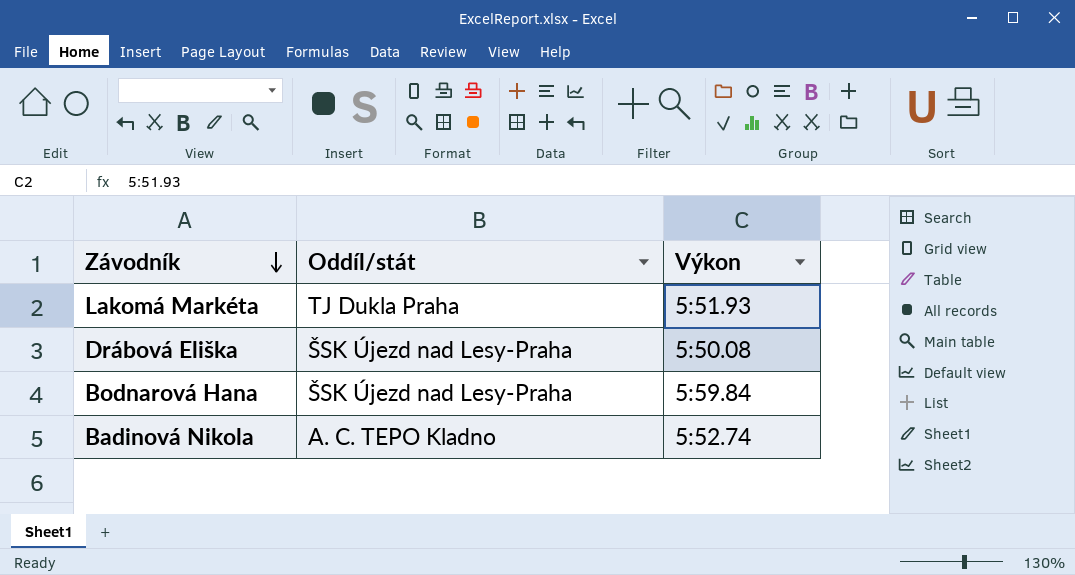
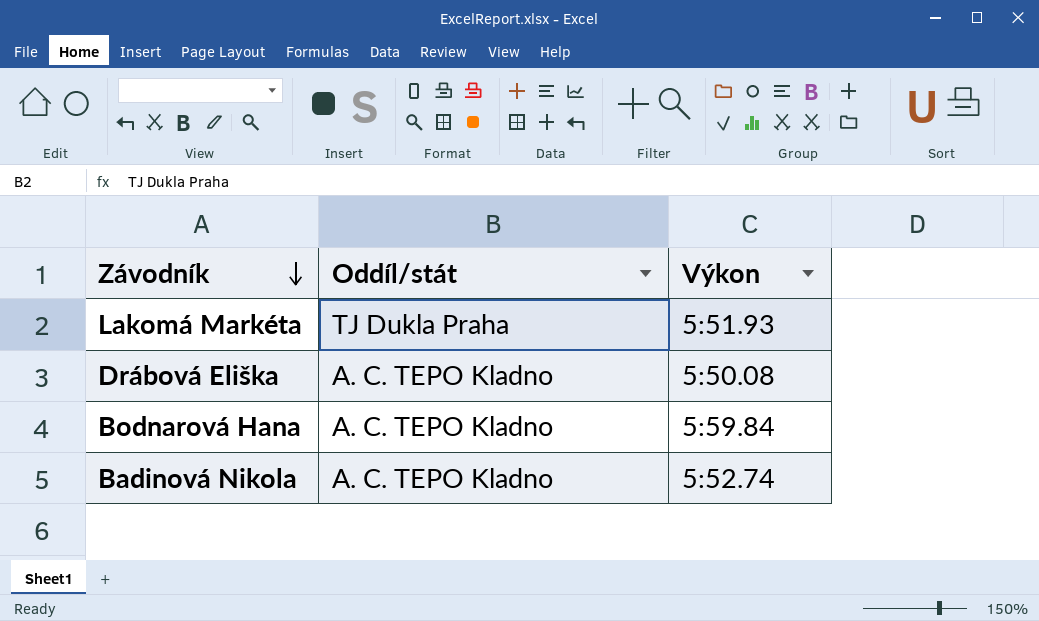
Drábová Eliška | Oddíl/stát: ŠSK Újezd nad Lesy-Praha -> A. C. TEPO Kladno
Bodnarová Hana | Oddíl/stát: ŠSK Újezd nad Lesy-Praha -> A. C. TEPO Kladno

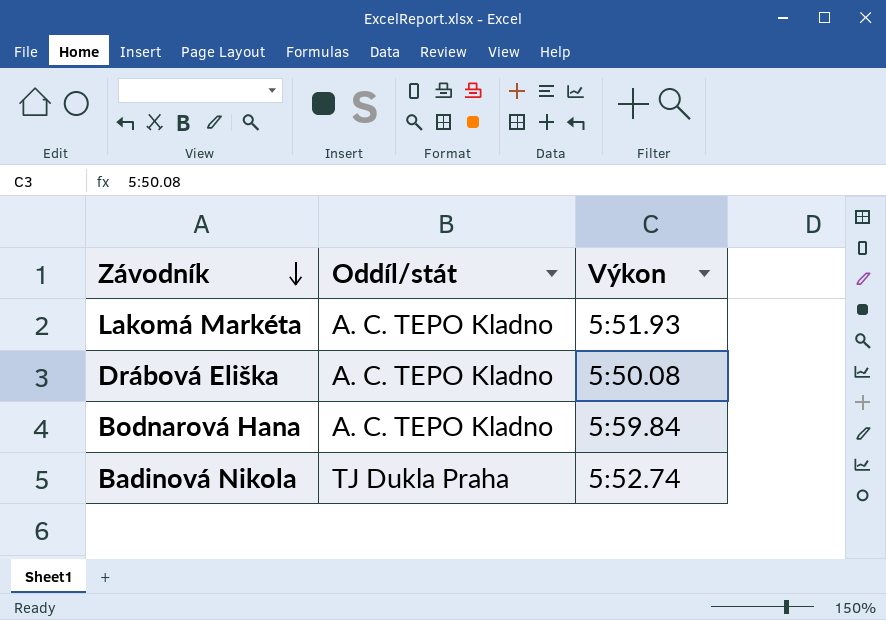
Lakomá Markéta | Oddíl/stát: TJ Dukla Praha -> A. C. TEPO Kladno
Badinová Nikola | Oddíl/stát: A. C. TEPO Kladno -> TJ Dukla Praha

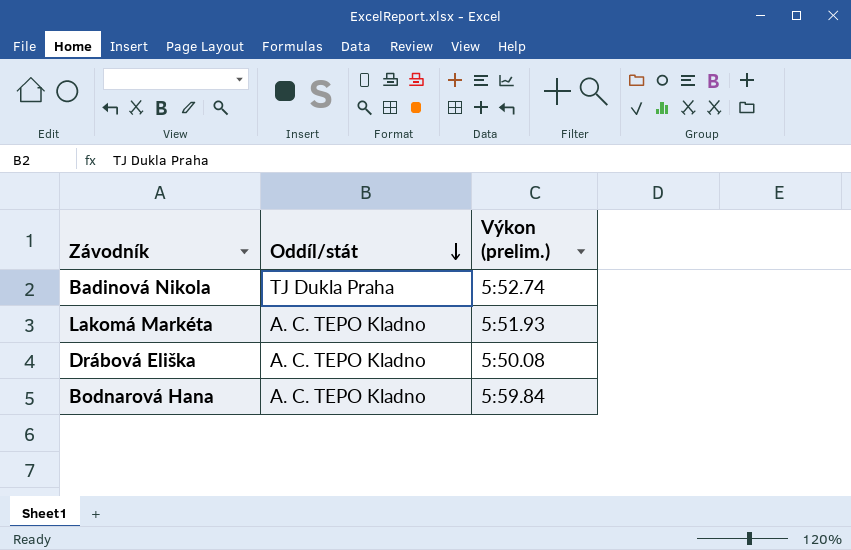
row order: Závodník descending -> Oddíl/stát descending
column name: Výkon -> Výkon (prelim.)

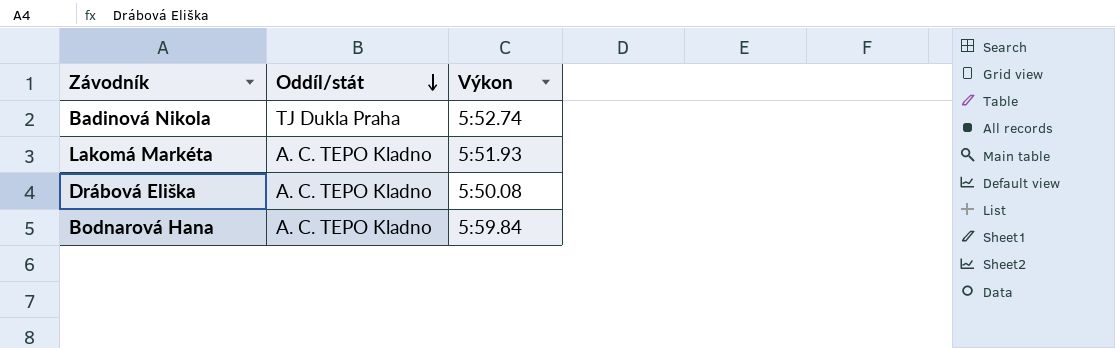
column name: Výkon (prelim.) -> Výkon

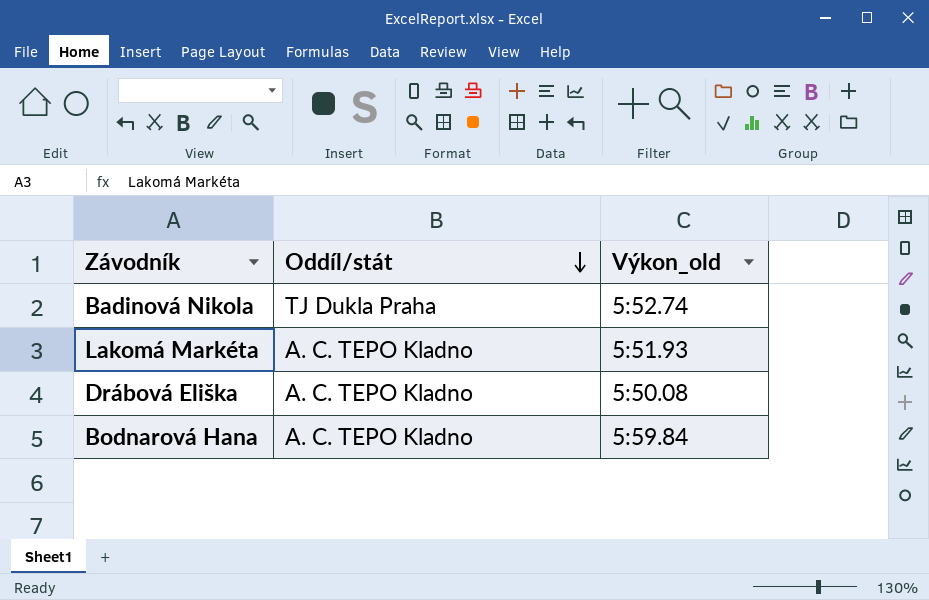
column name: Výkon -> Výkon_old

